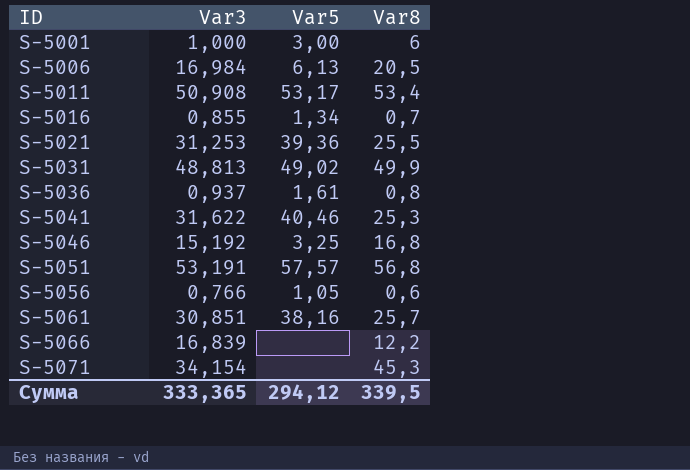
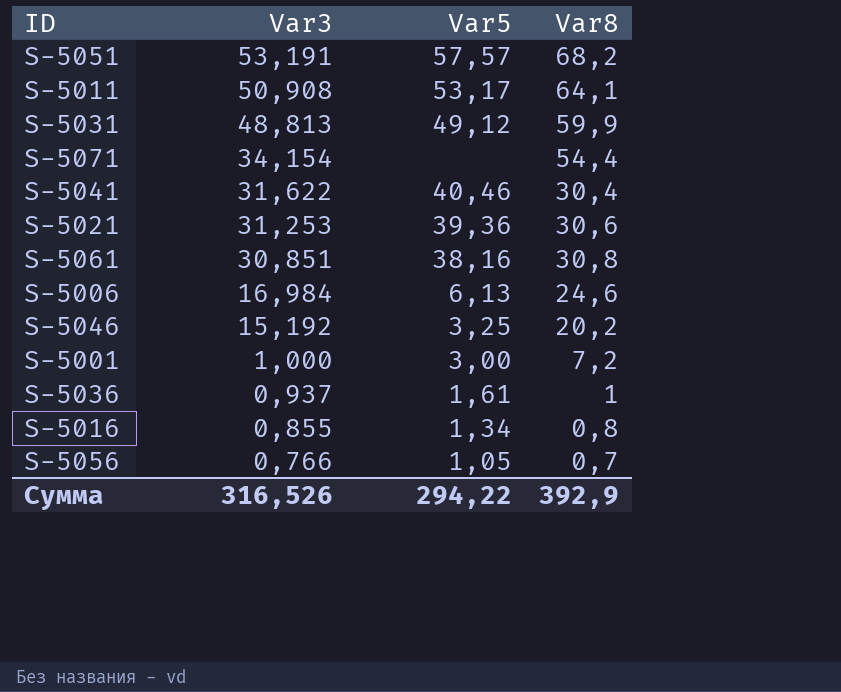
row order: ID ascending -> Var3 descending
row S-5066: 16,839 | none | 12,2 -> none
S-5051 | Var8: 56,8 -> 68,2
S-5011 | Var8: 53,4 -> 64,1
S-5031 | Var5: 49,02 -> 49,12
S-5031 | Var8: 49,9 -> 59,9
S-5071 | Var8: 45,3 -> 54,4
S-5041 | Var8: 25,3 -> 30,4
S-5021 | Var8: 25,5 -> 30,6
S-5061 | Var8: 25,7 -> 30,8
S-5006 | Var8: 20,5 -> 24,6
S-5046 | Var8: 16,8 -> 20,2
S-5001 | Var8: 6 -> 7,2
S-5036 | Var8: 0,8 -> 1
S-5016 | Var8: 0,7 -> 0,8
S-5056 | Var8: 0,6 -> 0,7
Сумма | Var3: 333,365 -> 316,526
Сумма | Var5: 294,12 -> 294,22
Сумма | Var8: 339,5 -> 392,9

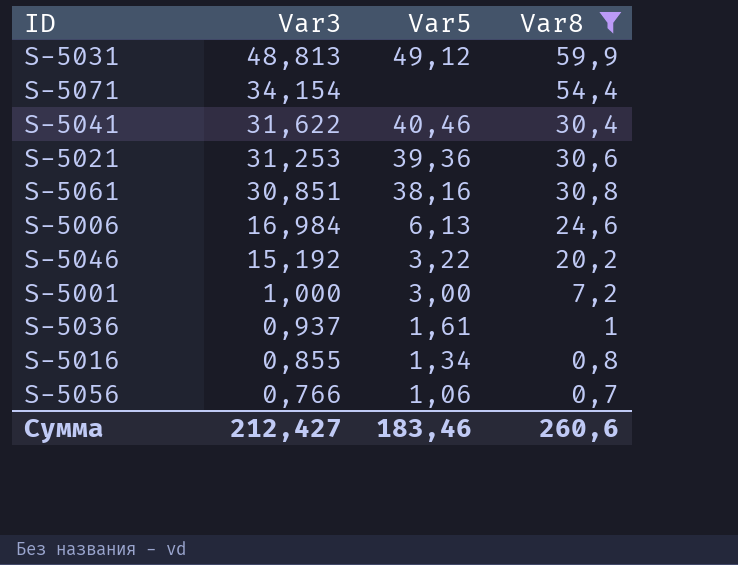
filter: none -> Var8 <= 59,9
S-5046 | Var5: 3,25 -> 3,22
S-5056 | Var5: 1,05 -> 1,06
Сумма | Var3: 316,526 -> 212,427
Сумма | Var5: 294,22 -> 183,46
Сумма | Var8: 392,9 -> 260,6

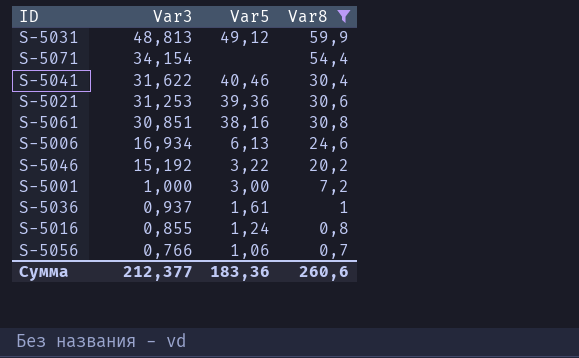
S-5006 | Var3: 16,984 -> 16,934
S-5016 | Var5: 1,34 -> 1,24
Сумма | Var3: 212,427 -> 212,377
Сумма | Var5: 183,46 -> 183,36

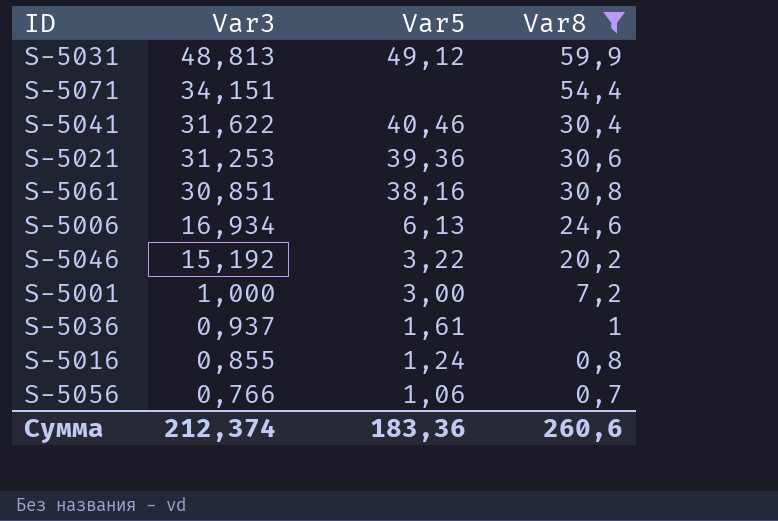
S-5071 | Var3: 34,154 -> 34,151
Сумма | Var3: 212,377 -> 212,374

